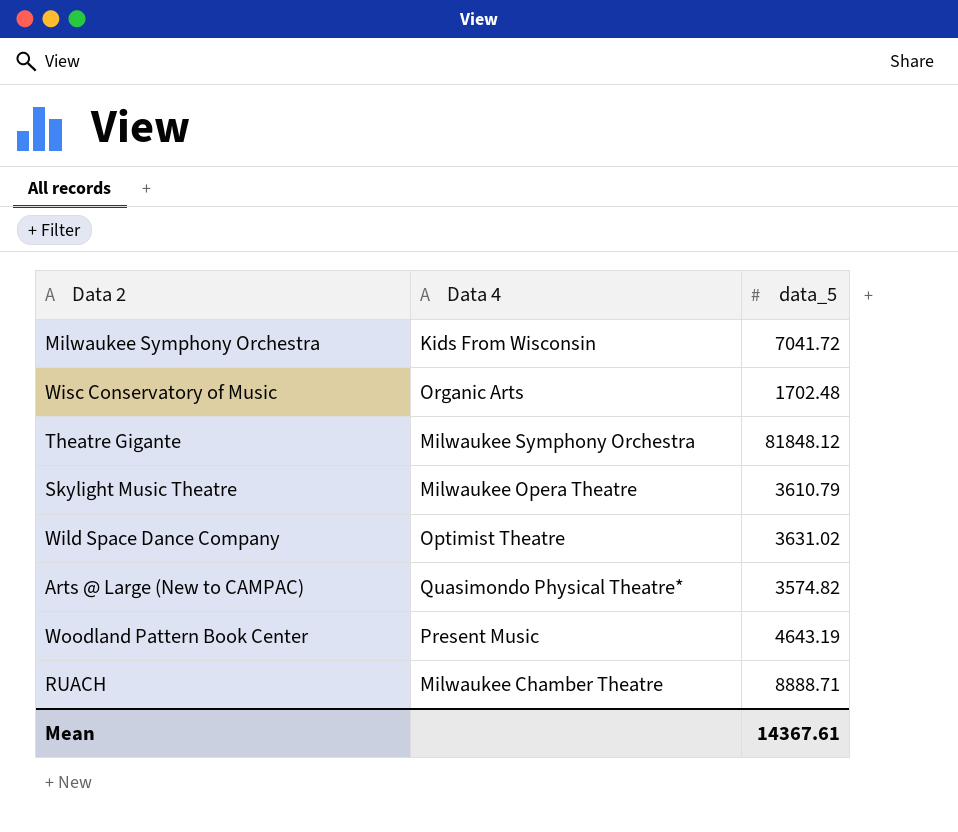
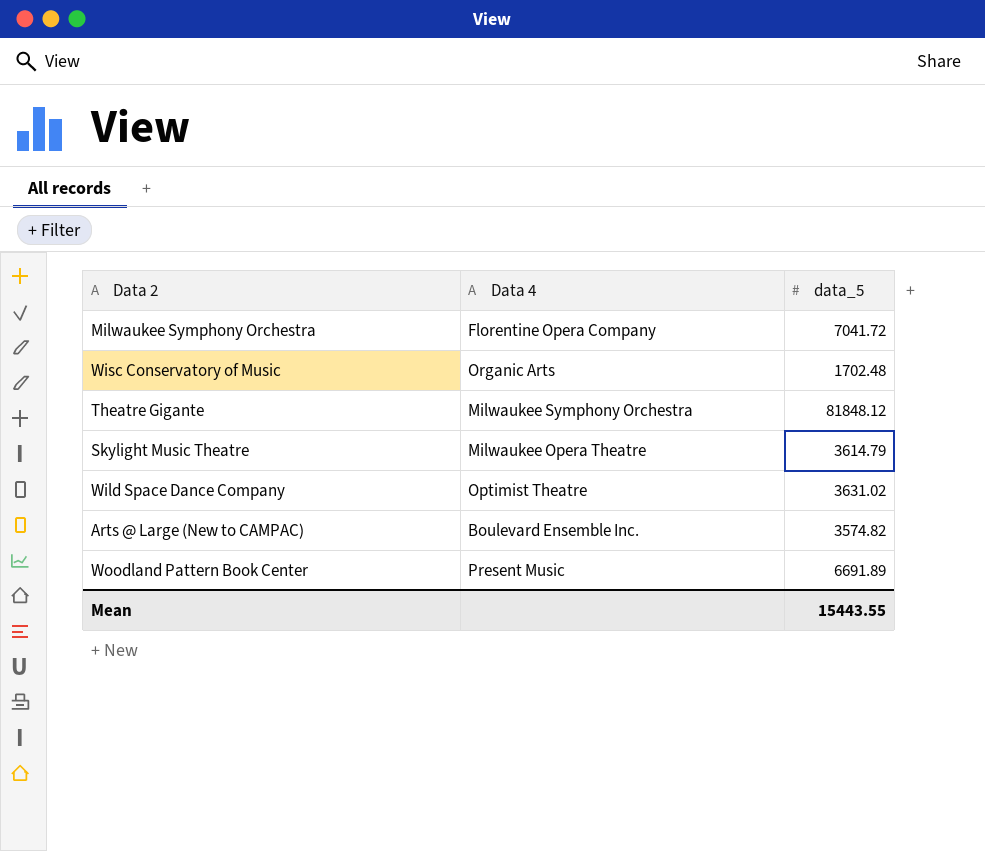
row RUACH: Milwaukee Chamber Theatre | 8888.71 -> none
Milwaukee Symphony Orchestra | Data 4: Kids From Wisconsin -> Florentine Opera Company
Skylight Music Theatre | data_5: 3610.79 -> 3614.79
Arts @ Large (New to CAMPAC) | Data 4: Quasimondo Physical Theatre* -> Boulevard Ensemble Inc.
Woodland Pattern Book Center | data_5: 4643.19 -> 6691.89
Mean | data_5: 14367.61 -> 15443.55

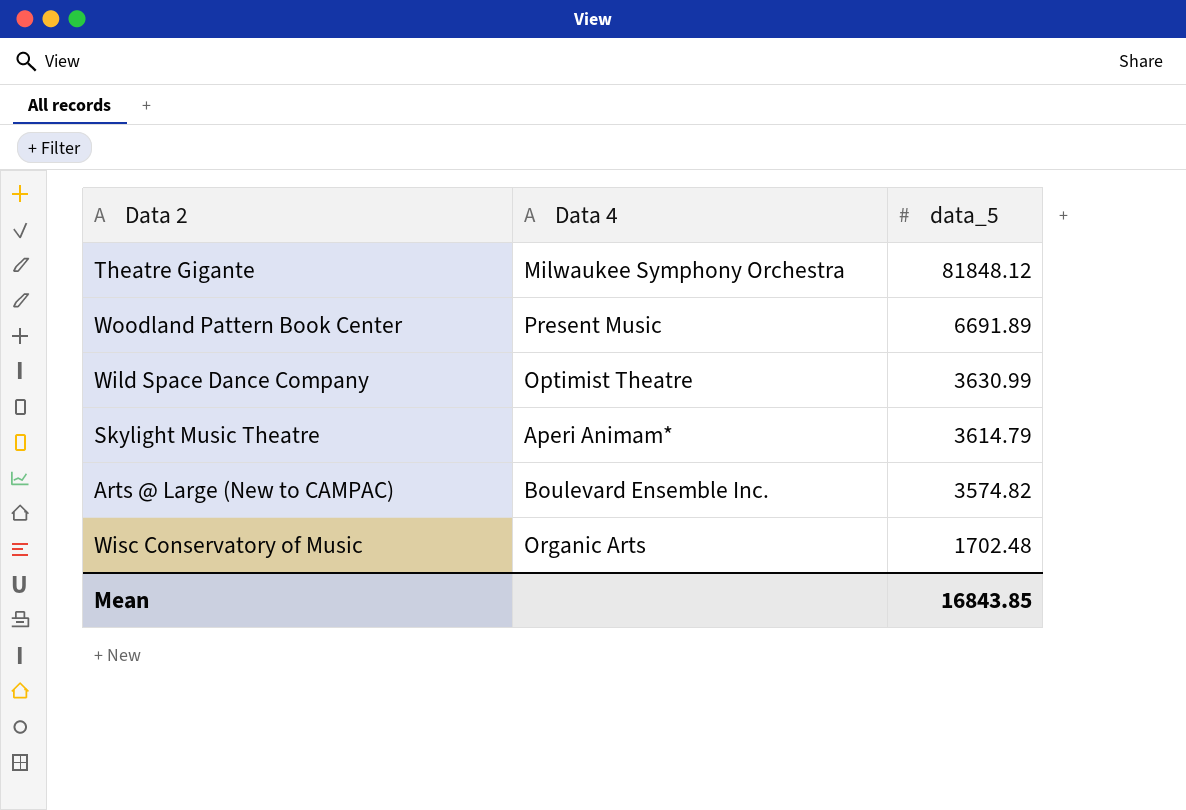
row order: none -> data_5 descending
row Milwaukee Symphony Orchestra: Florentine Opera Company | 7041.72 -> none
Wild Space Dance Company | data_5: 3631.02 -> 3630.99
Skylight Music Theatre | Data 4: Milwaukee Opera Theatre -> Aperi Animam*
Mean | data_5: 15443.55 -> 16843.85

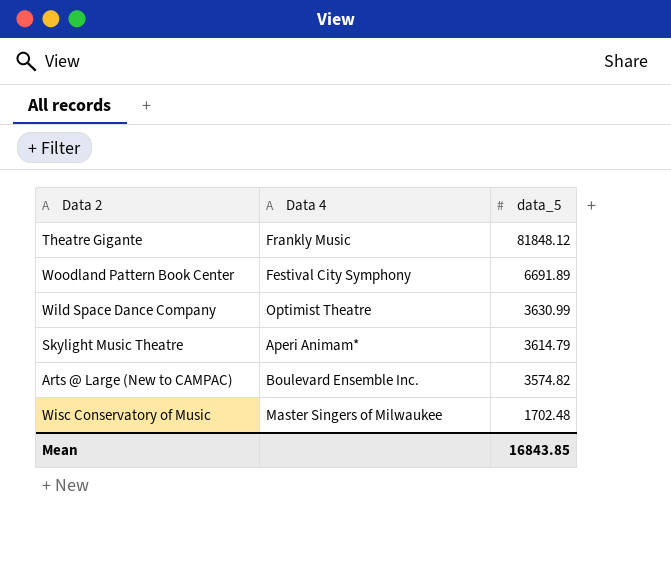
Theatre Gigante | Data 4: Milwaukee Symphony Orchestra -> Frankly Music
Woodland Pattern Book Center | Data 4: Present Music -> Festival City Symphony
Wisc Conservatory of Music | Data 4: Organic Arts -> Master Singers of Milwaukee

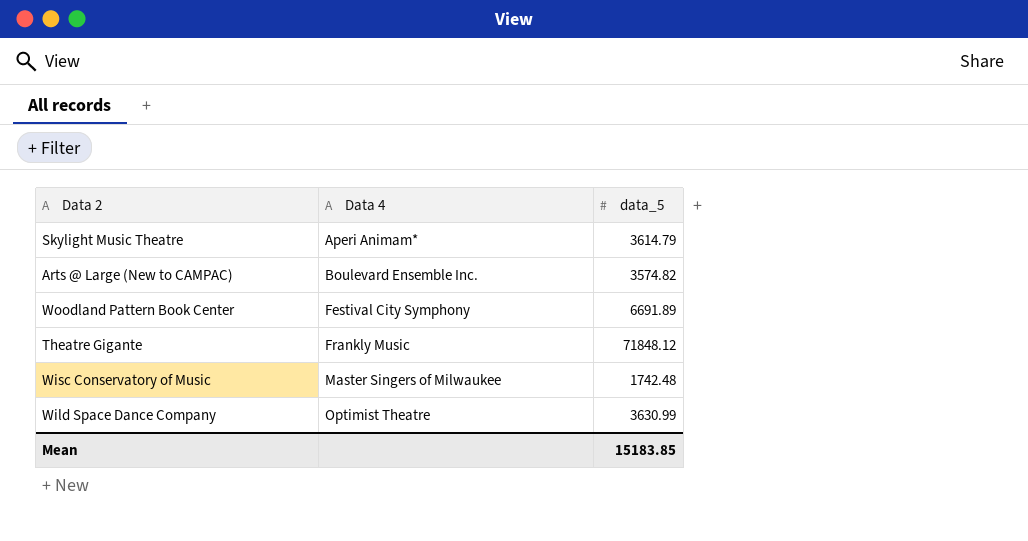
row order: data_5 descending -> Data 4 ascending
Theatre Gigante | data_5: 81848.12 -> 71848.12
Wisc Conservatory of Music | data_5: 1702.48 -> 1742.48
Mean | data_5: 16843.85 -> 15183.85

